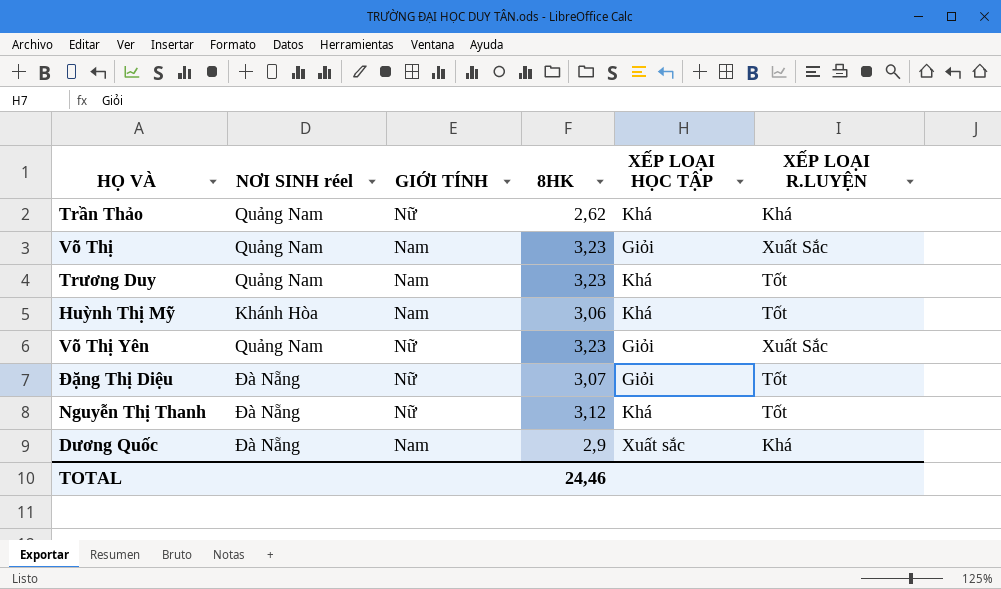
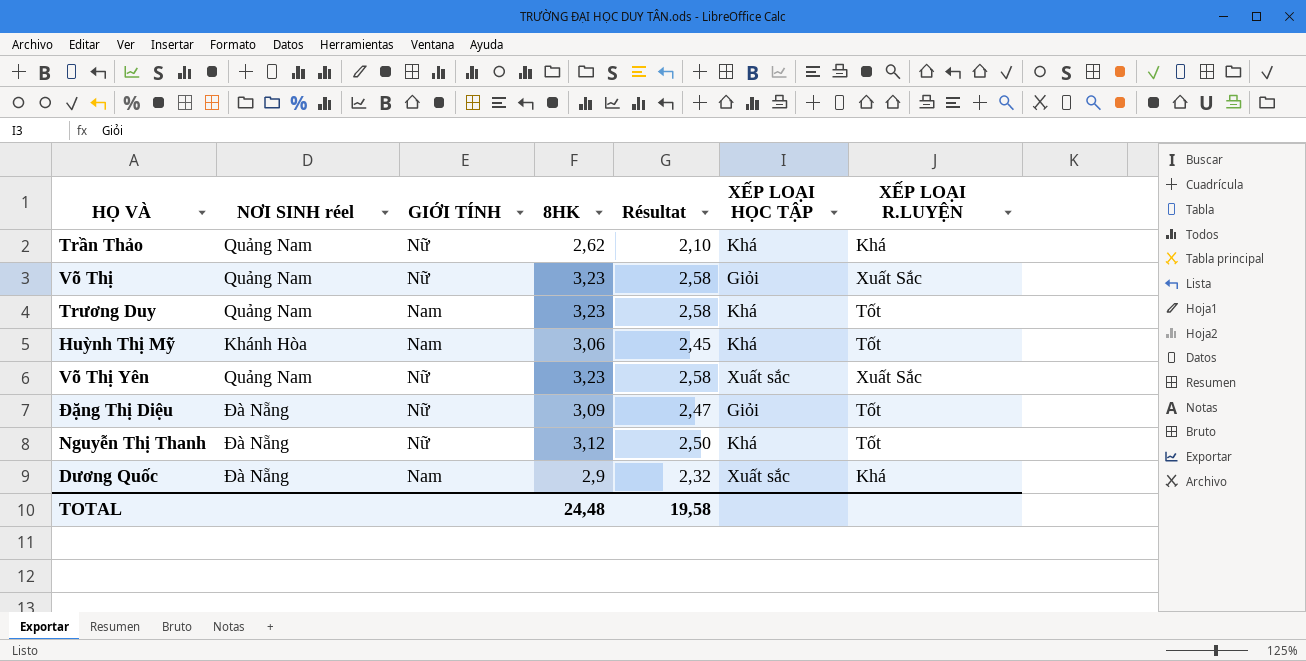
column Résultat | formula: none -> [8HK] * 0,8
Võ Thị | GIỚI TÍNH: Nam -> Nữ
Võ Thị Yên | XẾP LOẠI HỌC TẬP: Giỏi -> Xuất sắc
Đặng Thị Diệu | 8HK: 3,07 -> 3,09
TOTAL | 8HK: 24,46 -> 24,48

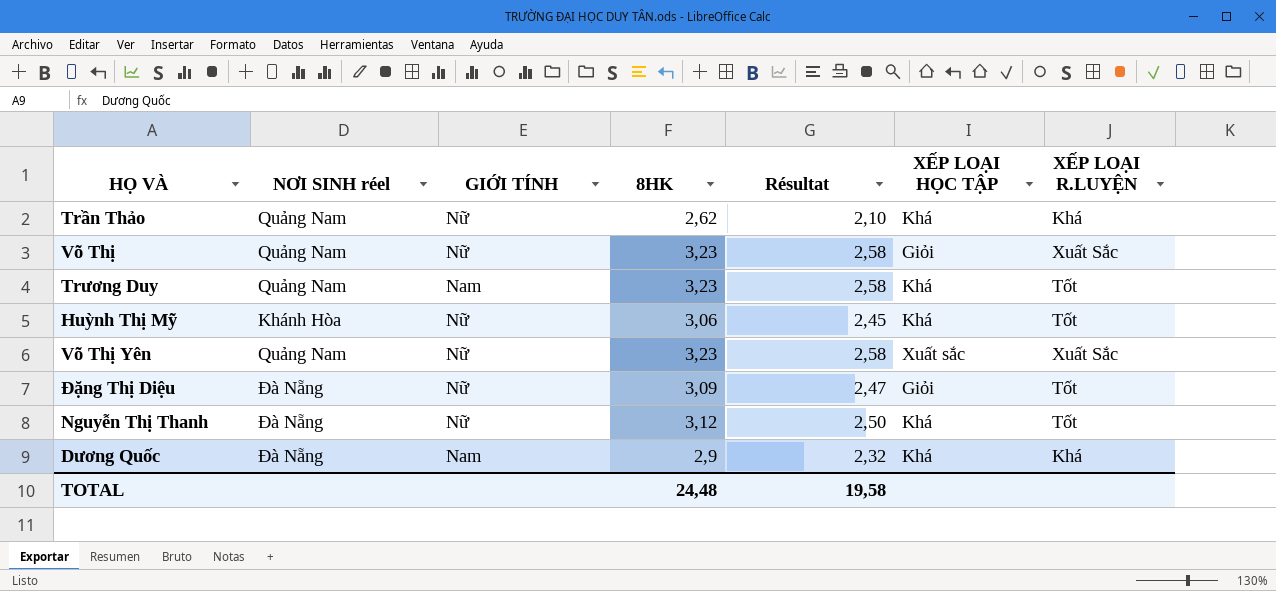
Huỳnh Thị Mỹ | GIỚI TÍNH: Nam -> Nữ
Dương Quốc | XẾP LOẠI HỌC TẬP: Xuất sắc -> Khá

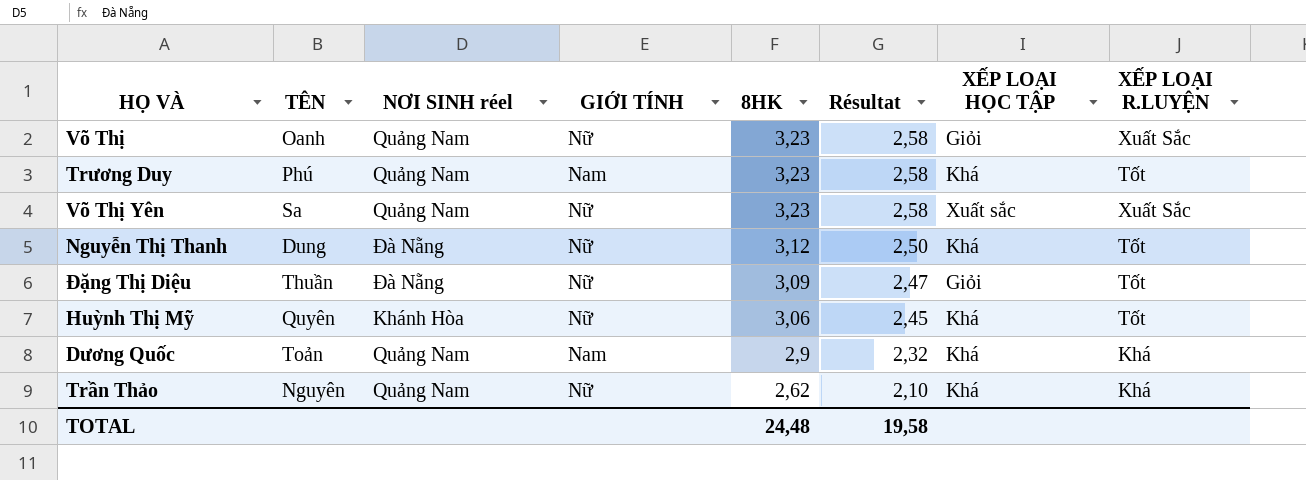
row order: none -> 8HK descending
column TÊN | position: none -> 2
Dương Quốc | NƠI SINH réel: Đà Nẵng -> Quảng Nam

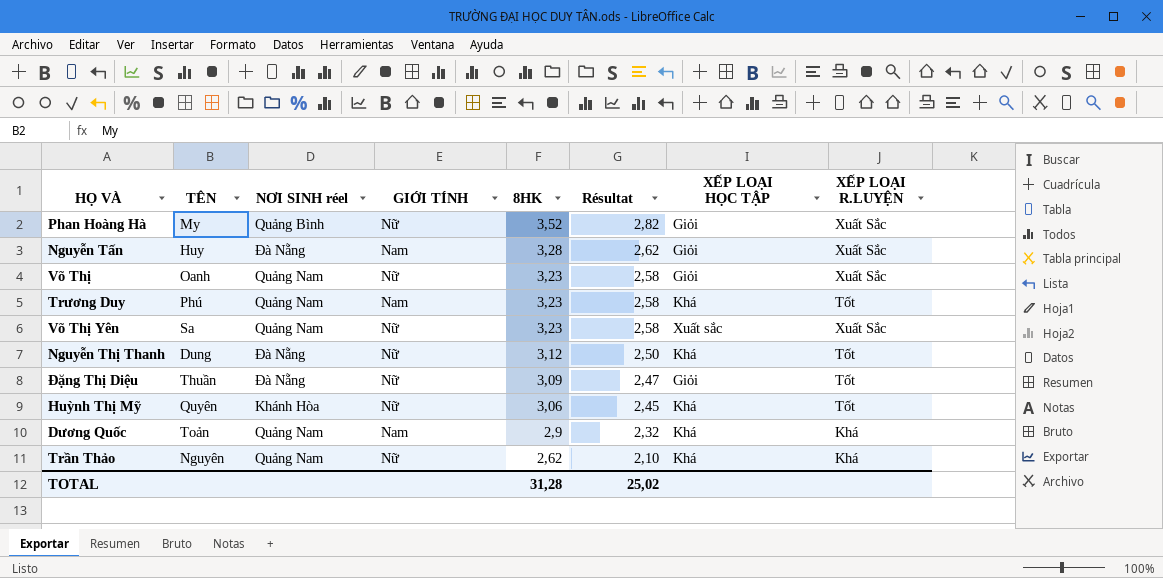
row Phan Hoàng Hà: none -> My | Quảng Bình | Nữ | 3,52 | 2,82 | Giỏi | Xuất Sắc
row Nguyễn Tấn: none -> Huy | Đà Nẵng | Nam | 3,28 | 2,62 | Giỏi | Xuất Sắc
TOTAL | 8HK: 24,48 -> 31,28
TOTAL | Résultat: 19,58 -> 25,02

